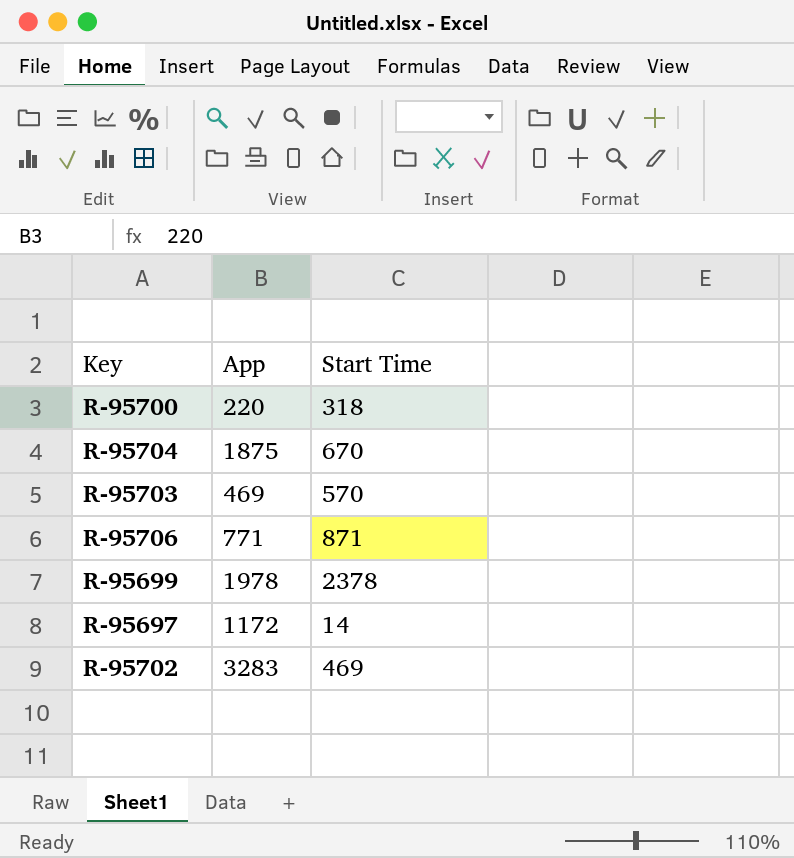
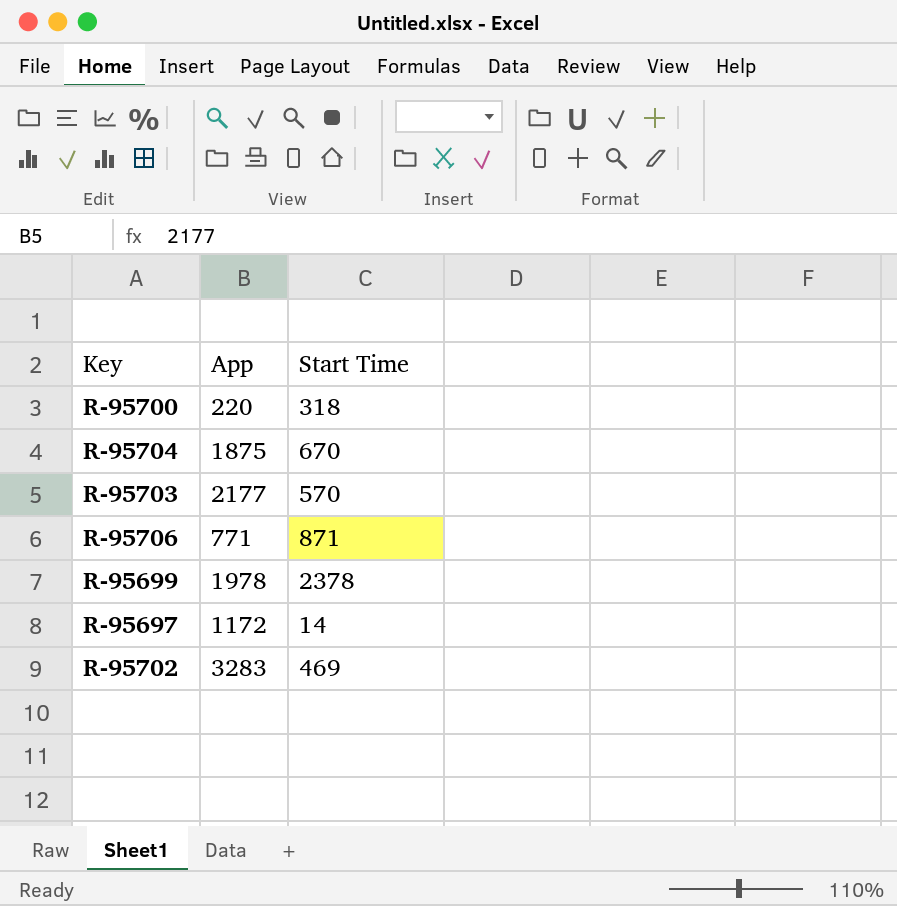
R-95703 | App: 469 -> 2177

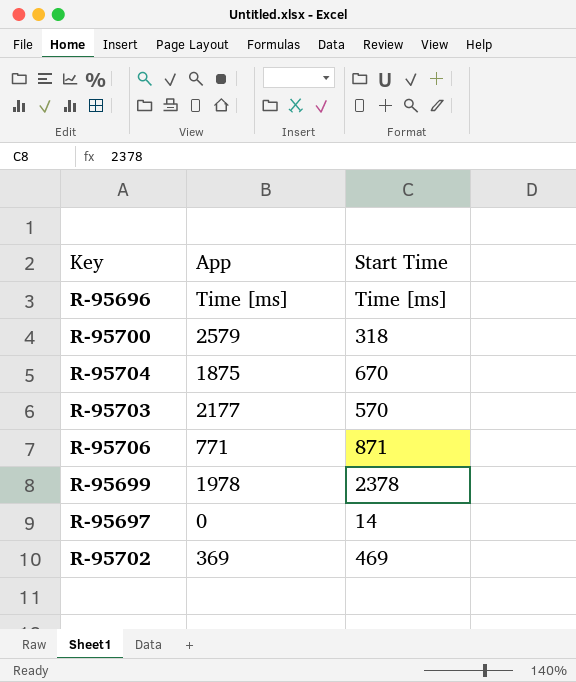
row R-95696: none -> Time [ms] | Time [ms]
R-95700 | App: 220 -> 2579
R-95697 | App: 1172 -> 0
R-95702 | App: 3283 -> 369

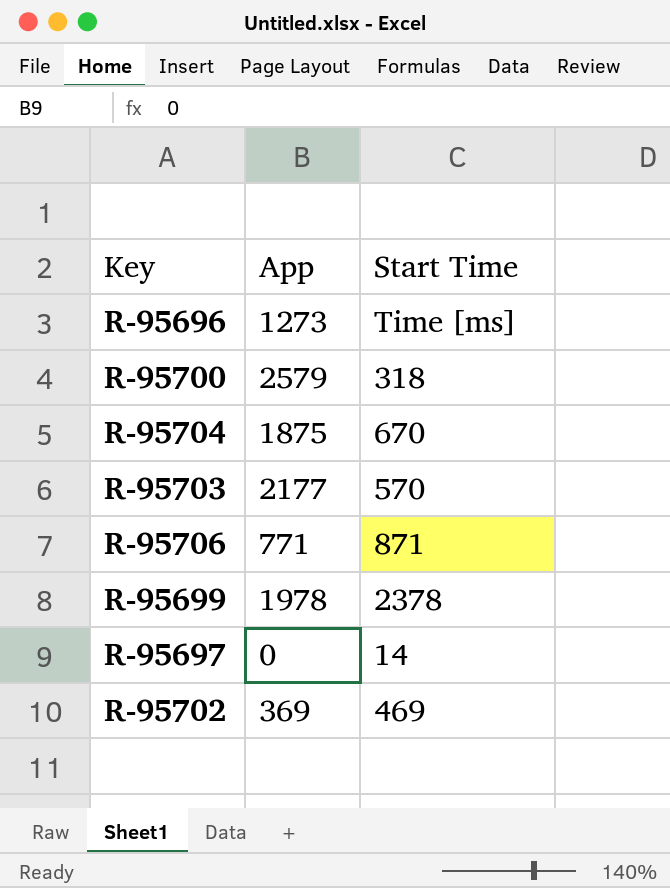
R-95696 | App: Time [ms] -> 1273

